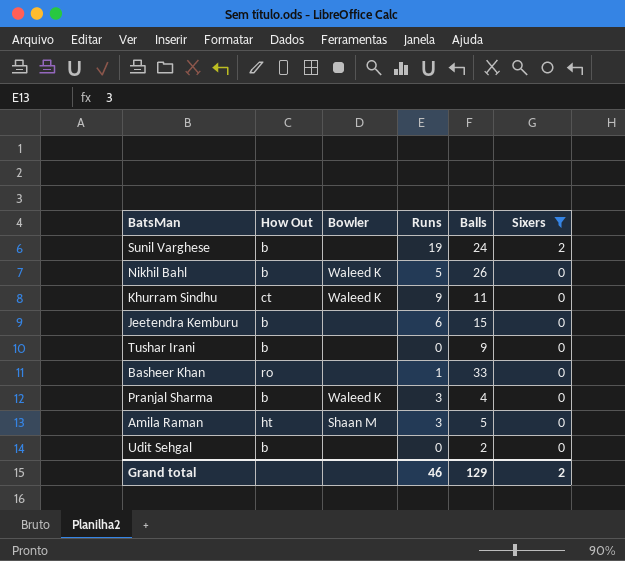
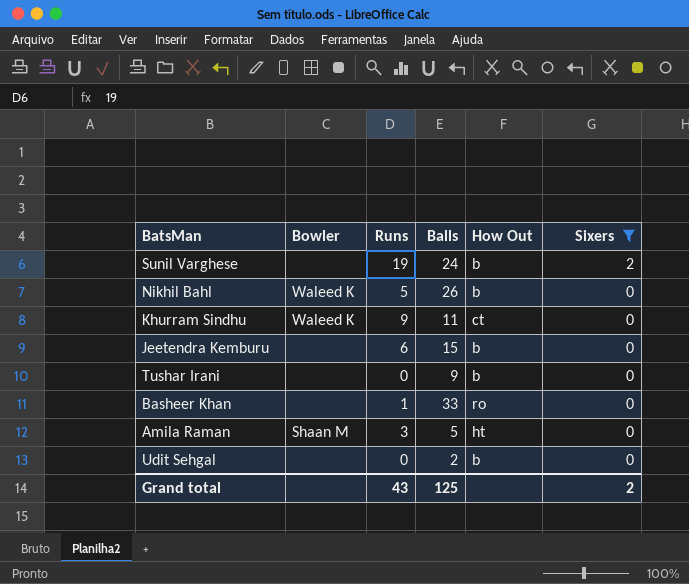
column How Out | position: 2 -> 5
row Pranjal Sharma: b | Waleed K | 3 | 4 | 0 -> none
Grand total | Runs: 46 -> 43
Grand total | Balls: 129 -> 125

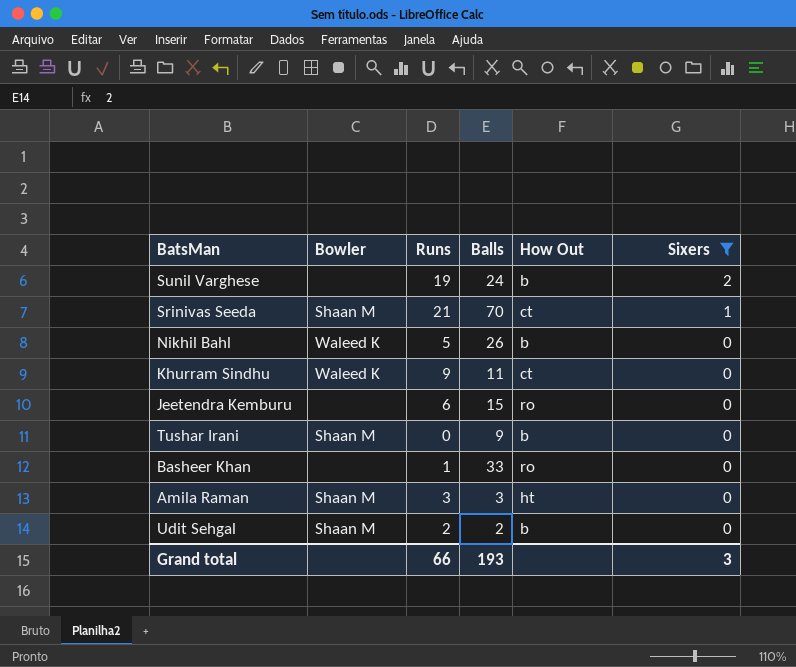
row Srinivas Seeda: none -> Shaan M | 21 | 70 | ct | 1
Jeetendra Kemburu | How Out: b -> ro
Tushar Irani | Bowler: none -> Shaan M
Amila Raman | Balls: 5 -> 3
Udit Sehgal | Bowler: none -> Shaan M
Udit Sehgal | Runs: 0 -> 2
Grand total | Runs: 43 -> 66
Grand total | Balls: 125 -> 193
Grand total | Sixers: 2 -> 3

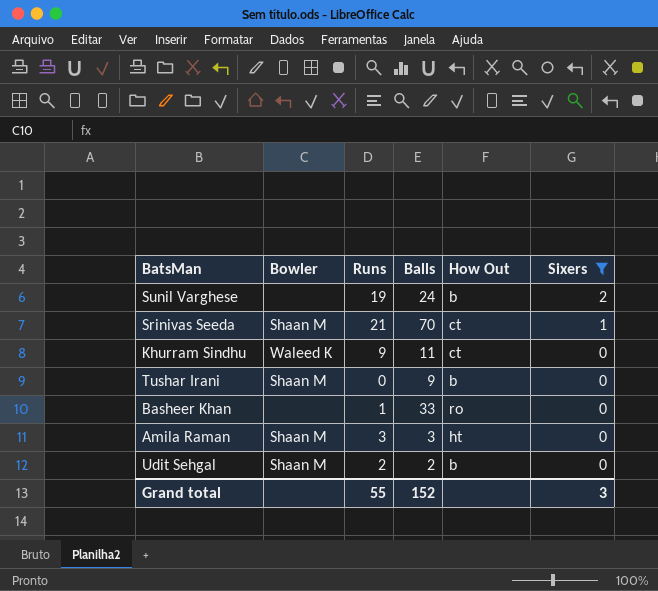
row Nikhil Bahl: Waleed K | 5 | 26 | b | 0 -> none
row Jeetendra Kemburu: none | 6 | 15 | ro | 0 -> none
Grand total | Runs: 66 -> 55
Grand total | Balls: 193 -> 152

